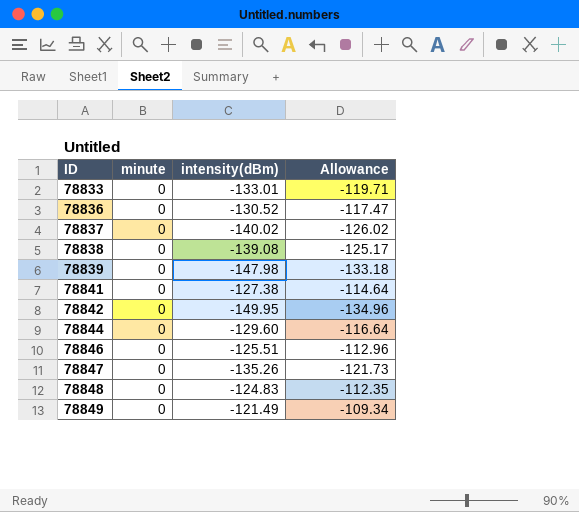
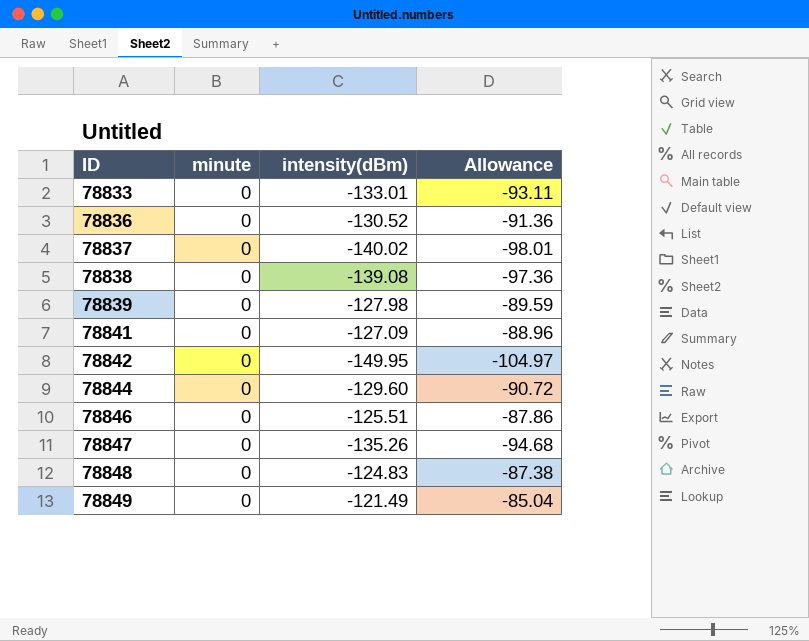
column Allowance | formula: [intensity(dBm)] * 0.9 -> [intensity(dBm)] * 0.7
78839 | intensity(dBm): -147.98 -> -127.98
78841 | intensity(dBm): -127.38 -> -127.09

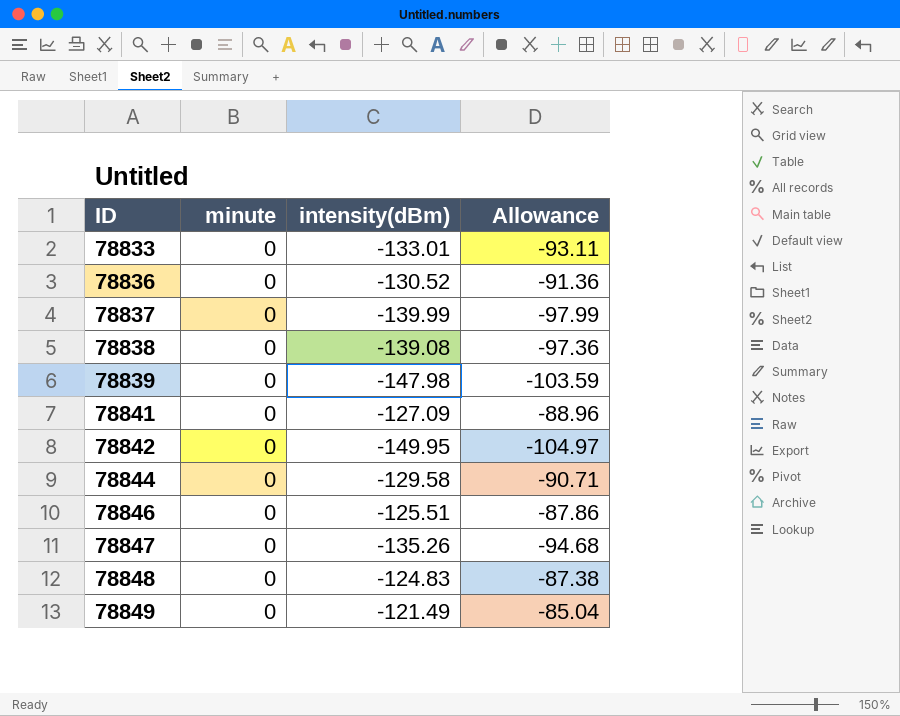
78837 | intensity(dBm): -140.02 -> -139.99
78837 | Allowance: -98.01 -> -97.99
78839 | intensity(dBm): -127.98 -> -147.98
78839 | Allowance: -89.59 -> -103.59
78844 | intensity(dBm): -129.60 -> -129.58
78844 | Allowance: -90.72 -> -90.71

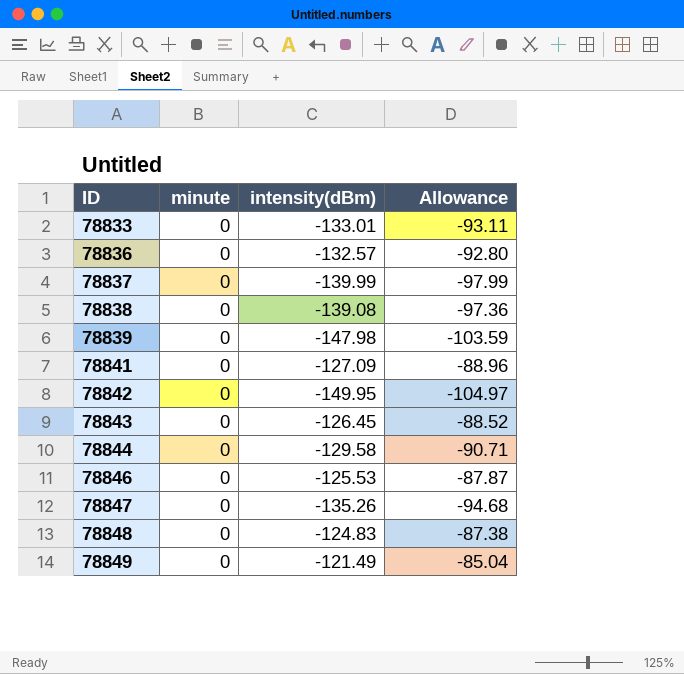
78836 | intensity(dBm): -130.52 -> -132.57
78836 | Allowance: -91.36 -> -92.80
row 78843: none -> 0 | -126.45 | -88.52
78846 | intensity(dBm): -125.51 -> -125.53
78846 | Allowance: -87.86 -> -87.87

